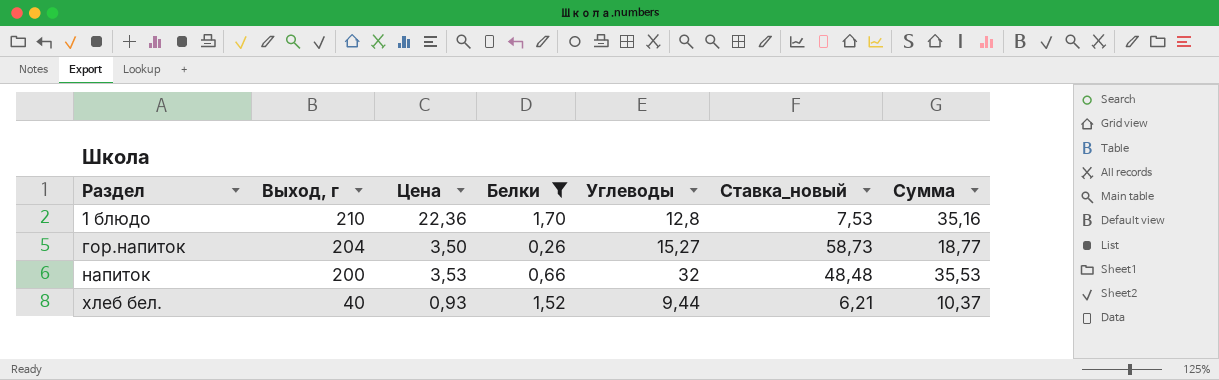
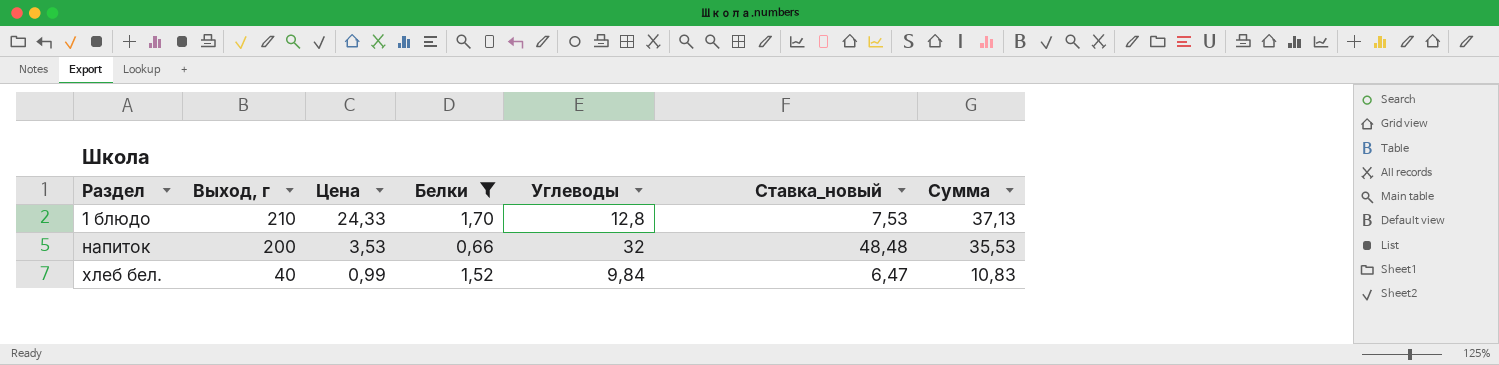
row гор.напиток: 204 | 3,50 | 0,26 | 15,27 | 58,73 | 18,77 -> none
1 блюдо | Цена: 22,36 -> 24,33
1 блюдо | Сумма: 35,16 -> 37,13
хлеб бел. | Цена: 0,93 -> 0,99
хлеб бел. | Углеводы: 9,44 -> 9,84
хлеб бел. | Ставка_новый: 6,21 -> 6,47
хлеб бел. | Сумма: 10,37 -> 10,83

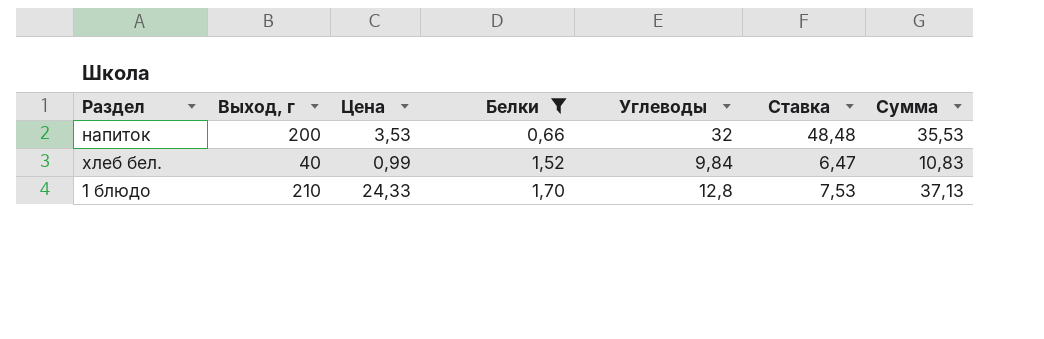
row order: Раздел ascending -> Белки ascending
column name: Ставка_новый -> Ставка

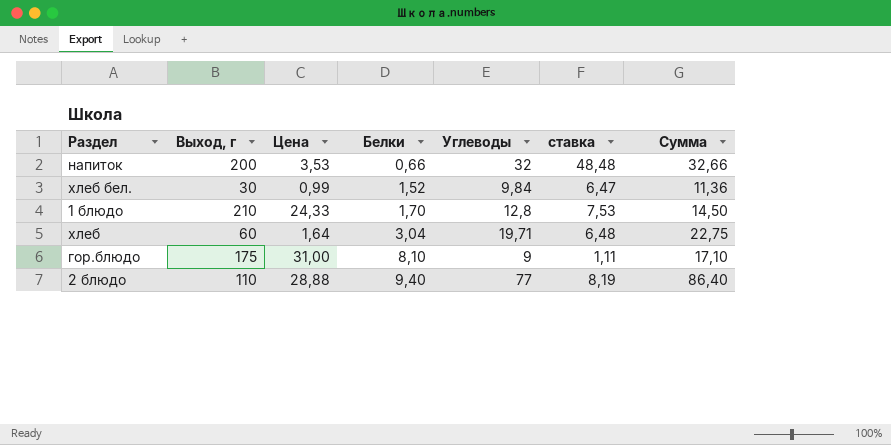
filter: Белки <= 1,70 -> none
column name: Ставка -> ставка
column Сумма | formula: [Цена] + [Углеводы] -> [Белки] + [Углеводы]
хлеб бел. | Выход, г: 40 -> 30

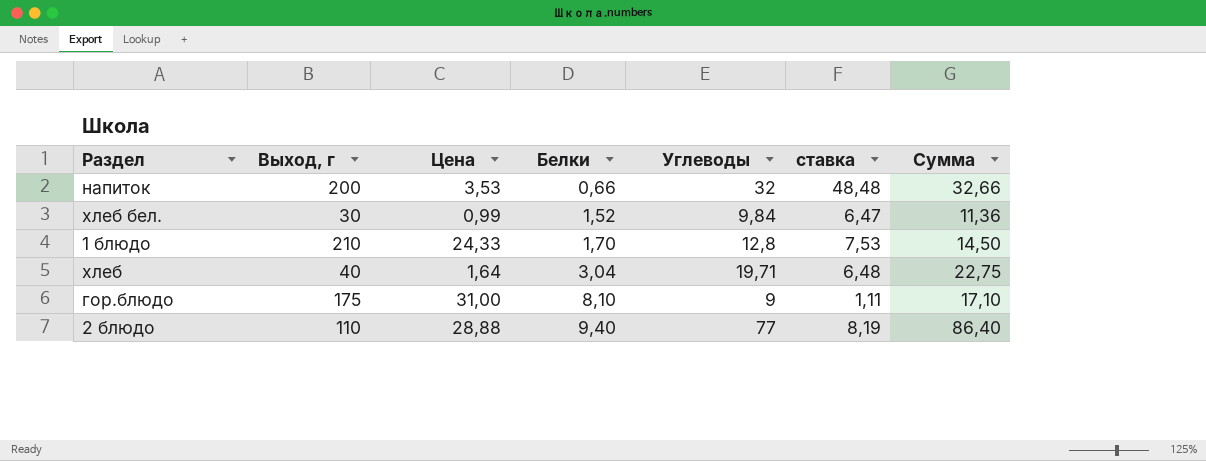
хлеб | Выход, г: 60 -> 40

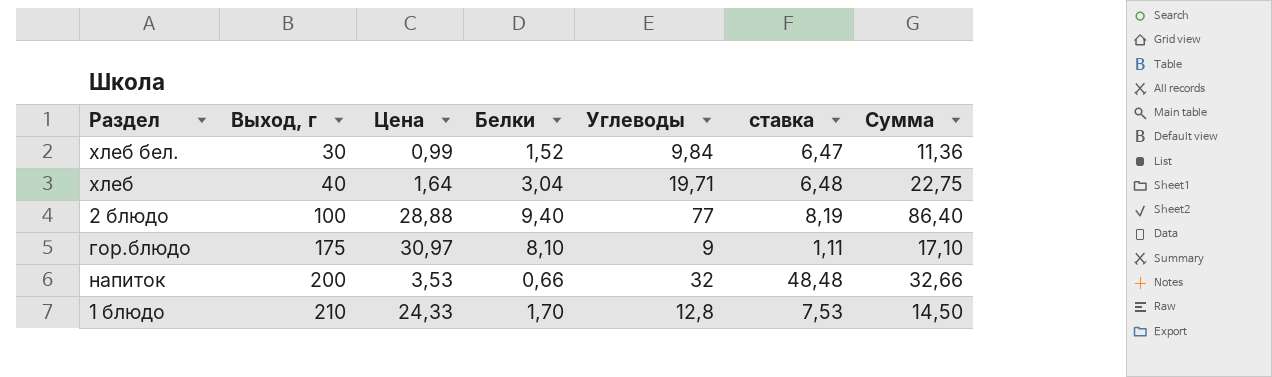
row order: Белки ascending -> Выход, г ascending
2 блюдо | Выход, г: 110 -> 100
гор.блюдо | Цена: 31,00 -> 30,97

